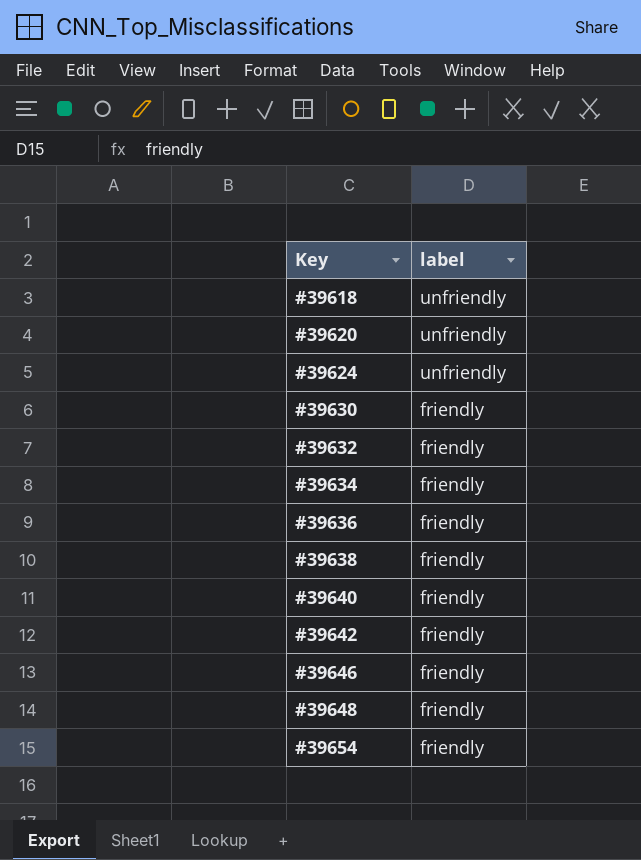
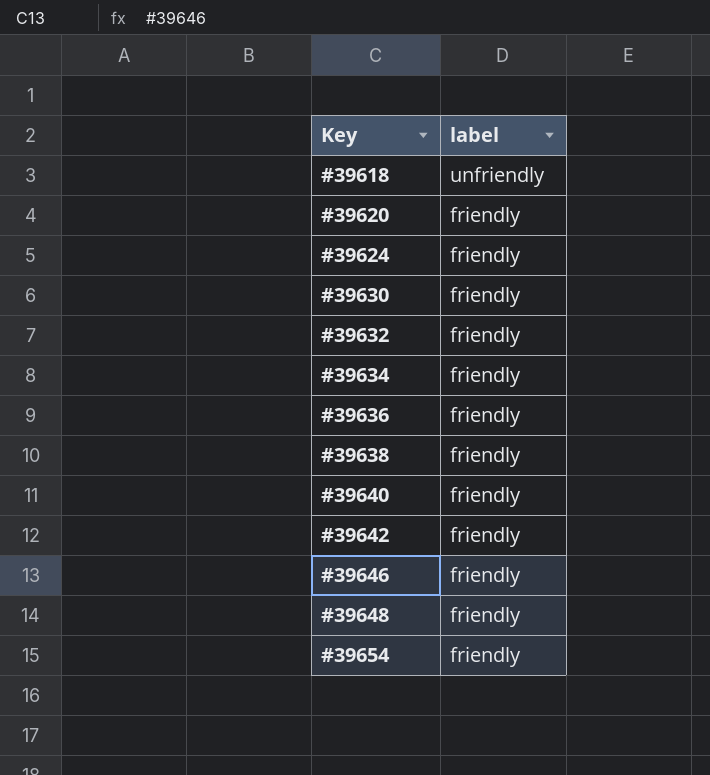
#39620 | label: unfriendly -> friendly
#39624 | label: unfriendly -> friendly

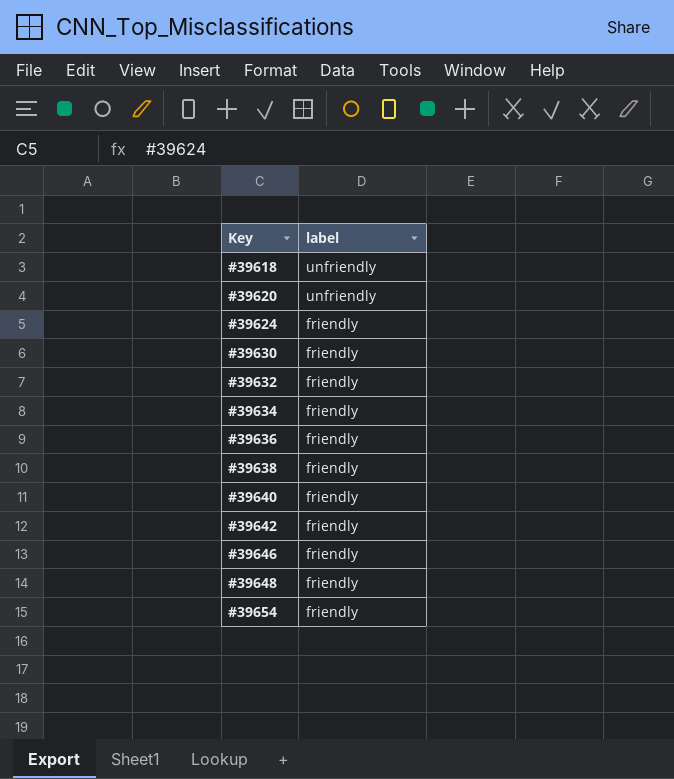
#39620 | label: friendly -> unfriendly

